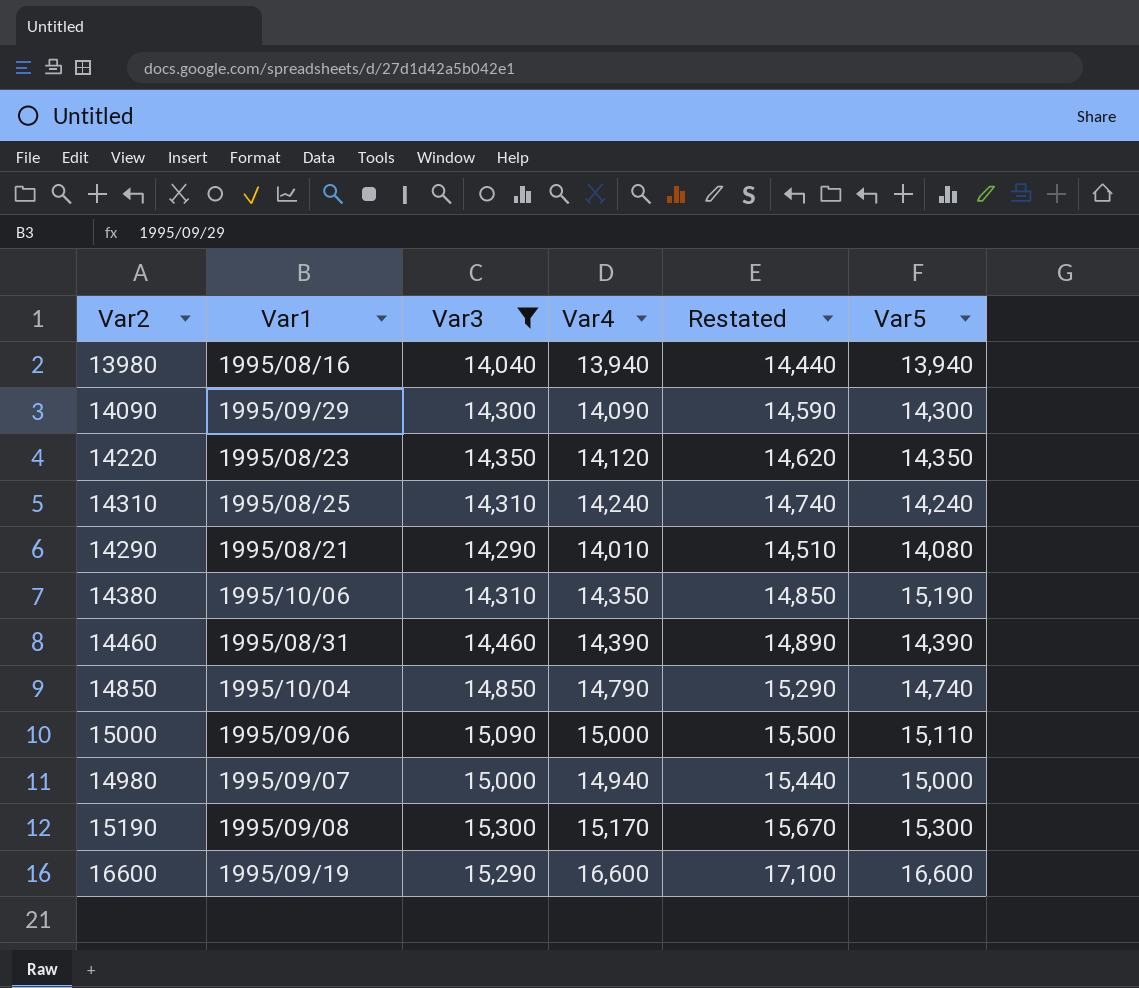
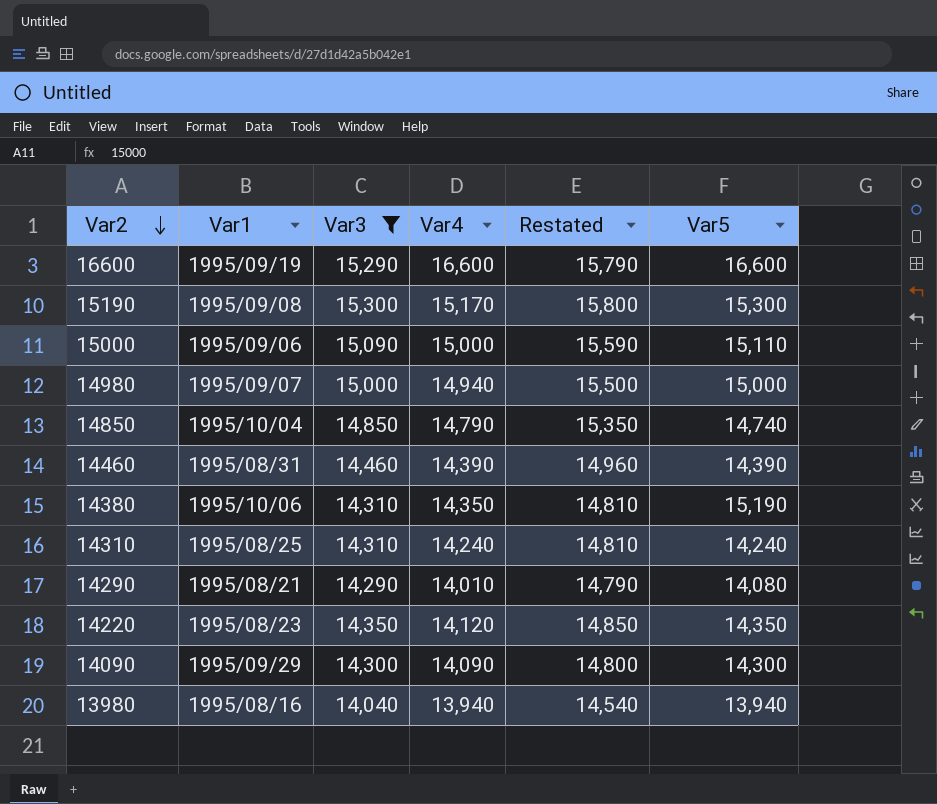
row order: none -> Var2 descending
column Restated | formula: [Var4] + 500 -> [Var3] + 500

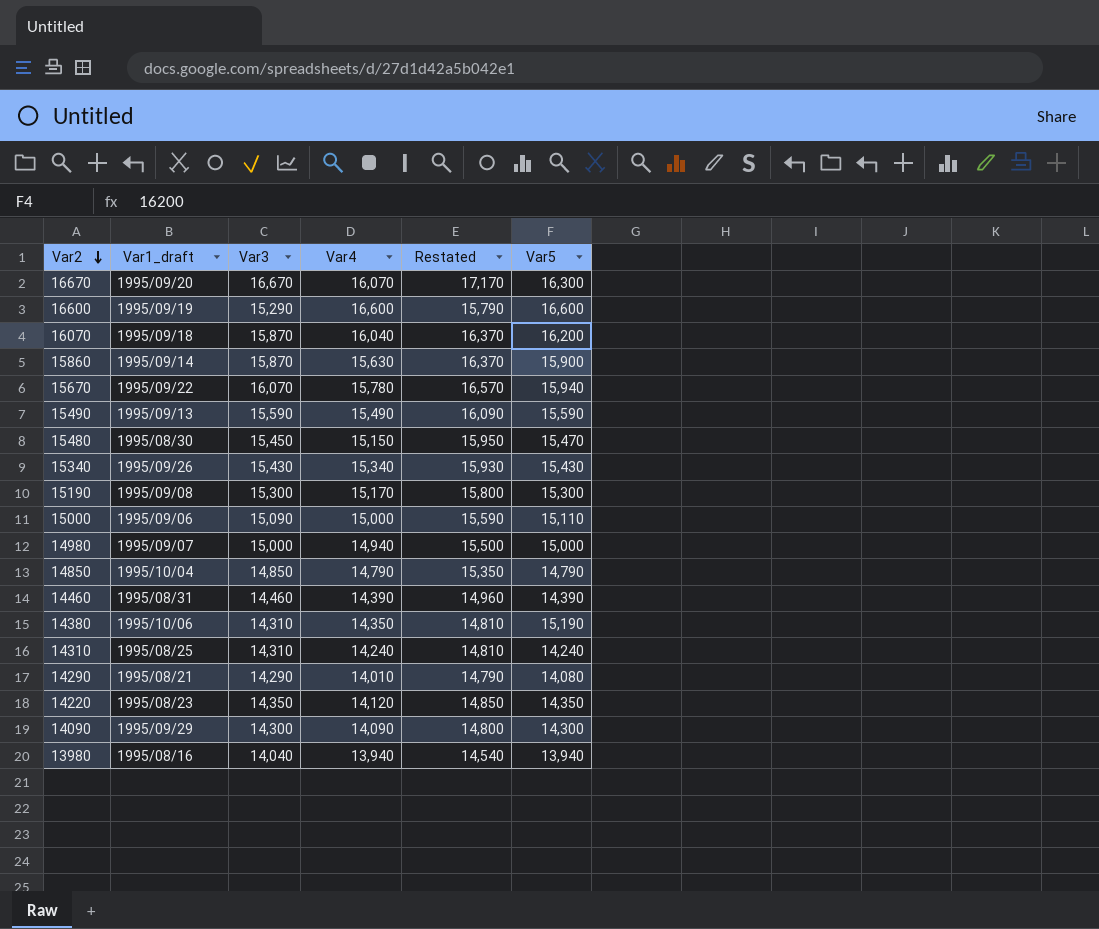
filter: Var3 <= 15,300 -> none
column name: Var1 -> Var1_draft
14850 | Var5: 14,740 -> 14,790

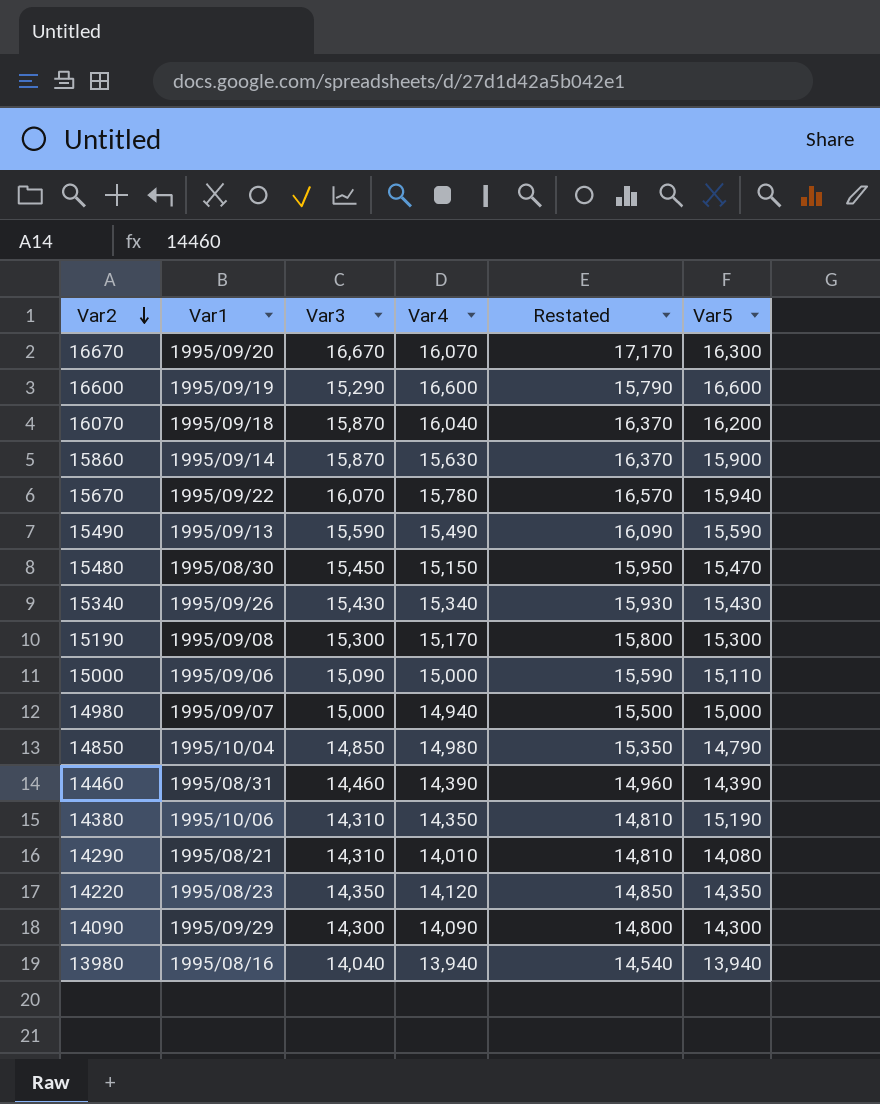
column name: Var1_draft -> Var1
row 14310: 1995/08/25 | 14,310 | 14,240 | 14,810 | 14,240 -> none
14850 | Var4: 14,790 -> 14,980
14290 | Var3: 14,290 -> 14,310
14290 | Restated: 14,790 -> 14,810

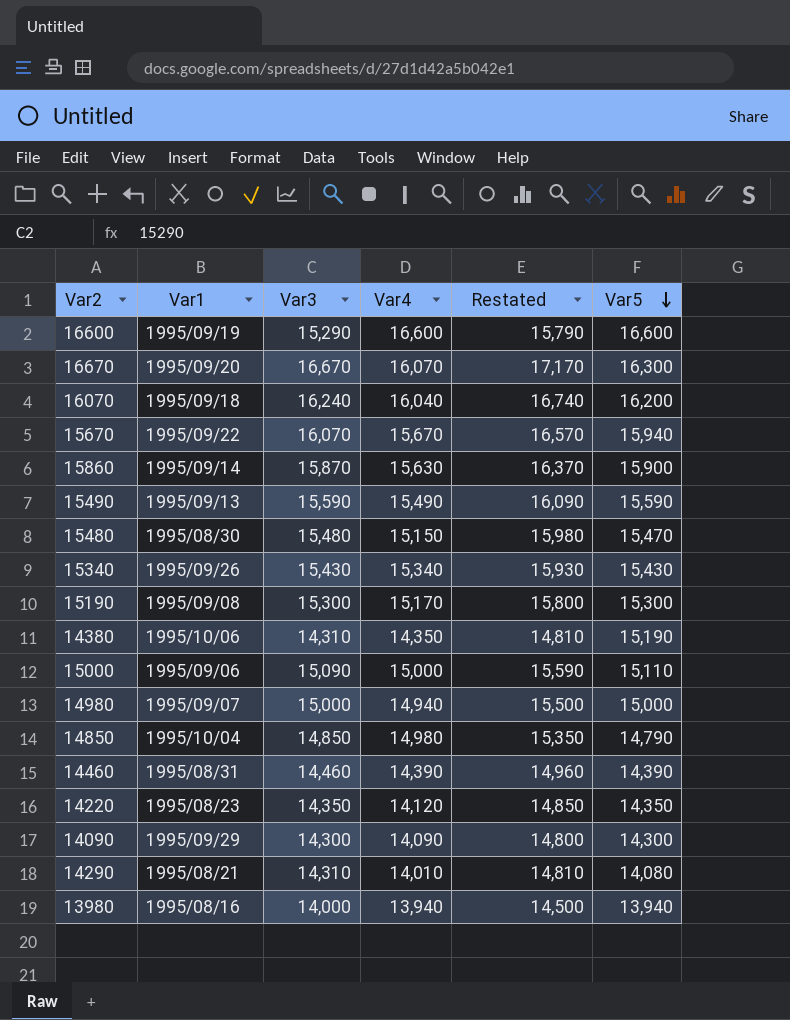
row order: Var2 descending -> Var5 descending
16070 | Var3: 15,870 -> 16,240
16070 | Restated: 16,370 -> 16,740
15670 | Var4: 15,780 -> 15,670
15480 | Var3: 15,450 -> 15,480
15480 | Restated: 15,950 -> 15,980
13980 | Var3: 14,040 -> 14,000
13980 | Restated: 14,540 -> 14,500

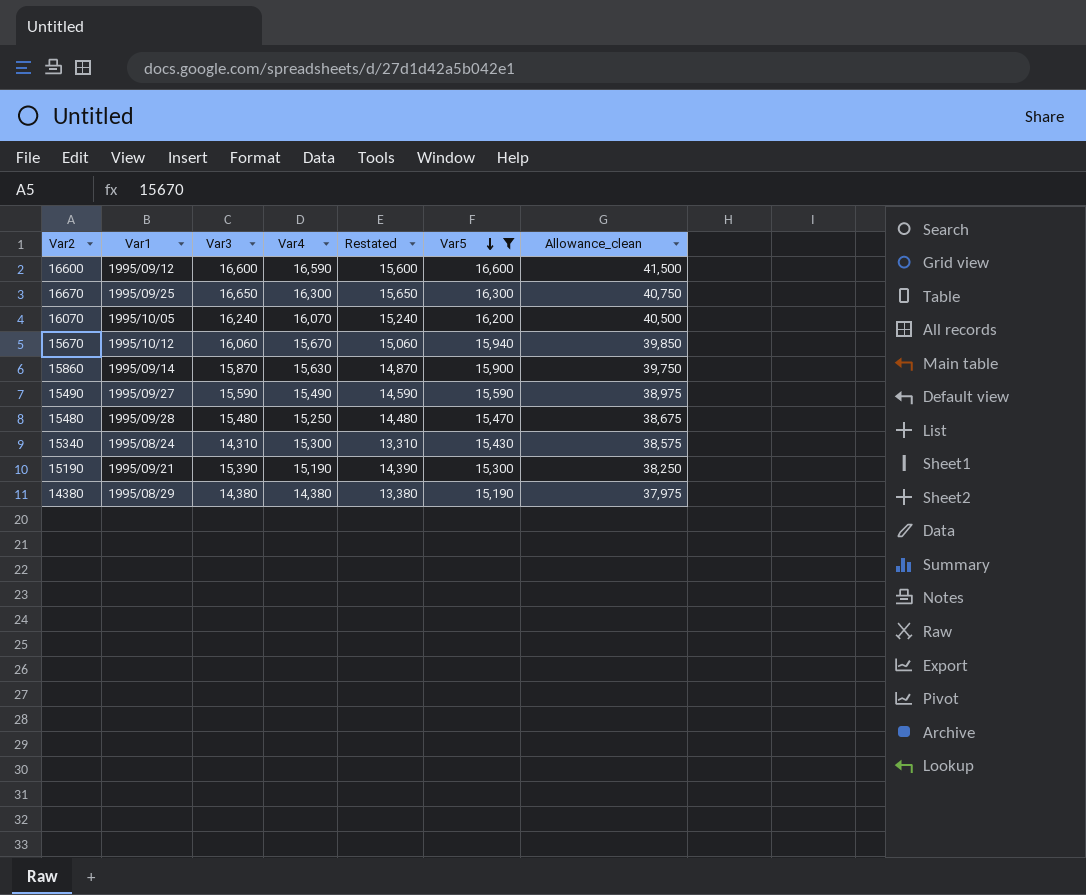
filter: none -> Var5 >= 15,190
column Restated | formula: [Var3] + 500 -> [Var3] - 1000
column Allowance_clean | formula: none -> [Var5] * 2.5
16600 | Var1: 1995/09/19 -> 1995/09/12
16600 | Var3: 15,290 -> 16,600
16600 | Var4: 16,600 -> 16,590
16670 | Var1: 1995/09/20 -> 1995/09/25
16670 | Var3: 16,670 -> 16,650
16670 | Var4: 16,070 -> 16,300
16070 | Var1: 1995/09/18 -> 1995/10/05
16070 | Var4: 16,040 -> 16,070
15670 | Var1: 1995/09/22 -> 1995/10/12
15670 | Var3: 16,070 -> 16,060
15490 | Var1: 1995/09/13 -> 1995/09/27
15480 | Var1: 1995/08/30 -> 1995/09/28
15480 | Var4: 15,150 -> 15,250
15340 | Var1: 1995/09/26 -> 1995/08/24
15340 | Var3: 15,430 -> 14,310
15340 | Var4: 15,340 -> 15,300
15190 | Var1: 1995/09/08 -> 1995/09/21
15190 | Var3: 15,300 -> 15,390
15190 | Var4: 15,170 -> 15,190
14380 | Var1: 1995/10/06 -> 1995/08/29
14380 | Var3: 14,310 -> 14,380
14380 | Var4: 14,350 -> 14,380

